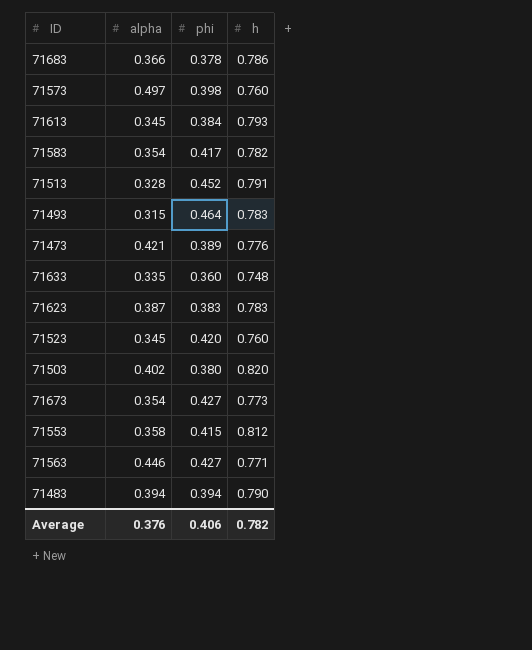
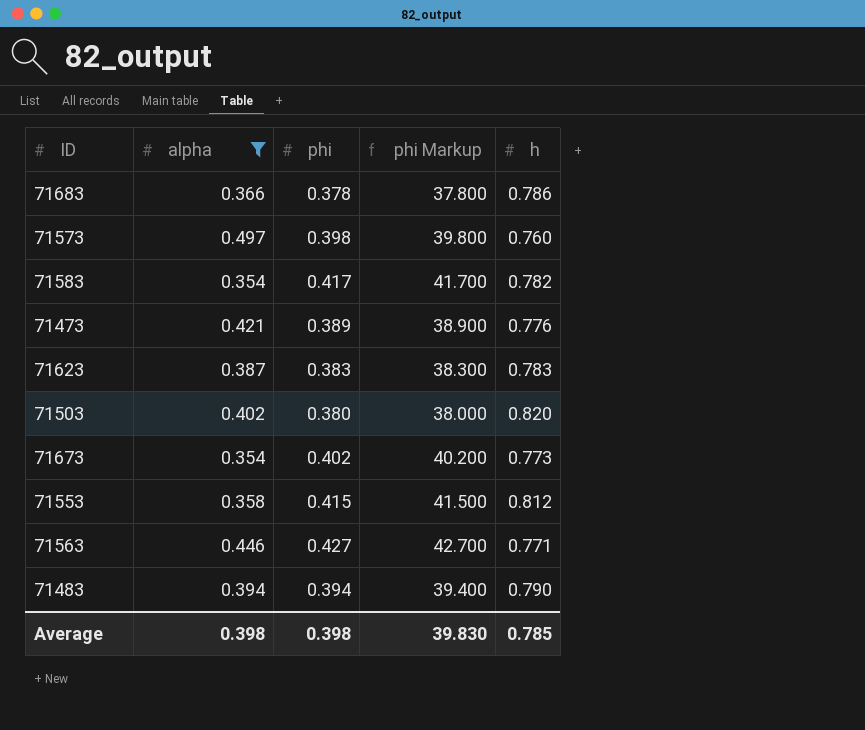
filter: none -> alpha >= 0.354
column phi Markup | formula: none -> [phi] * 100
71673 | phi: 0.427 -> 0.402
Average | alpha: 0.376 -> 0.398
Average | phi: 0.406 -> 0.398
Average | h: 0.782 -> 0.785

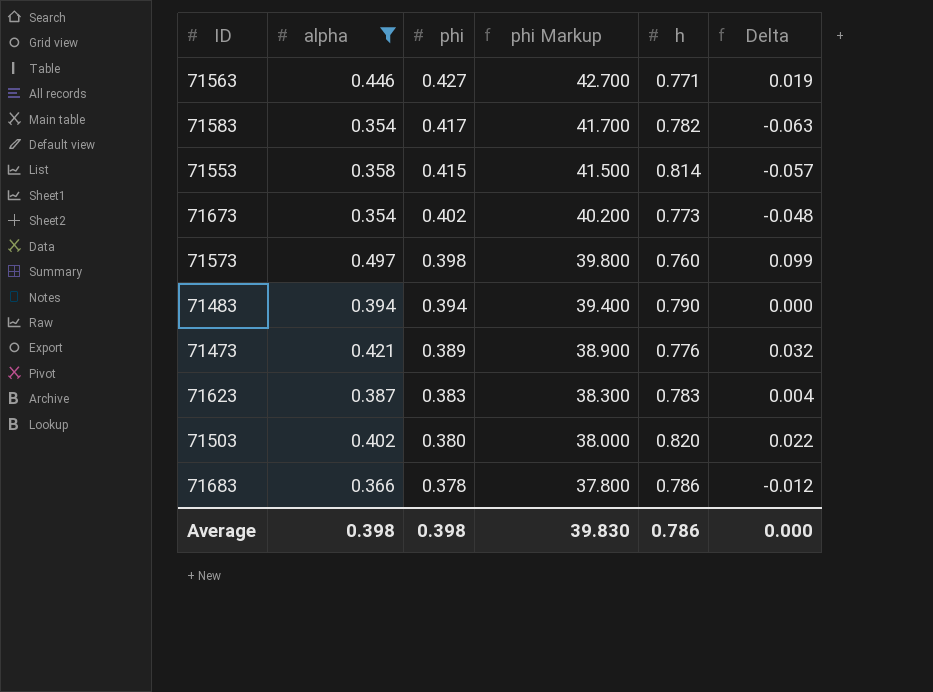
row order: none -> phi descending
column Delta | formula: none -> [alpha] - [phi]
71553 | h: 0.812 -> 0.814
Average | h: 0.785 -> 0.786

